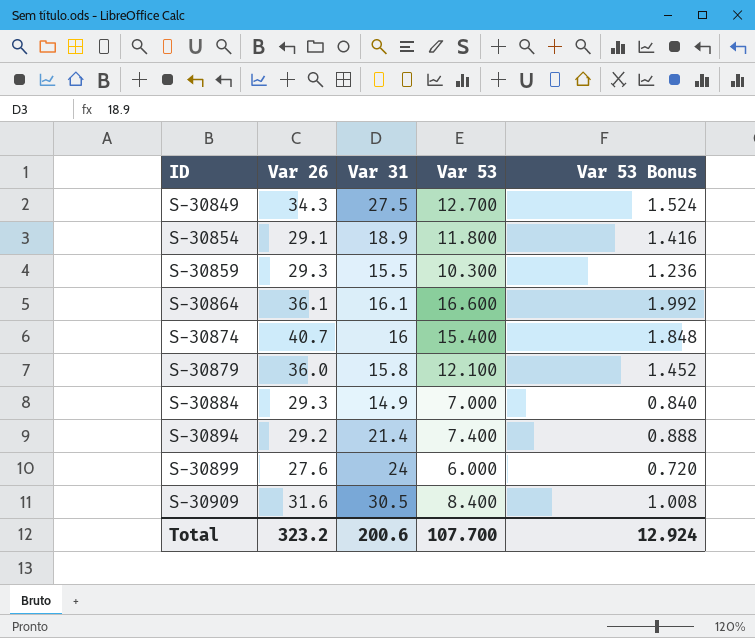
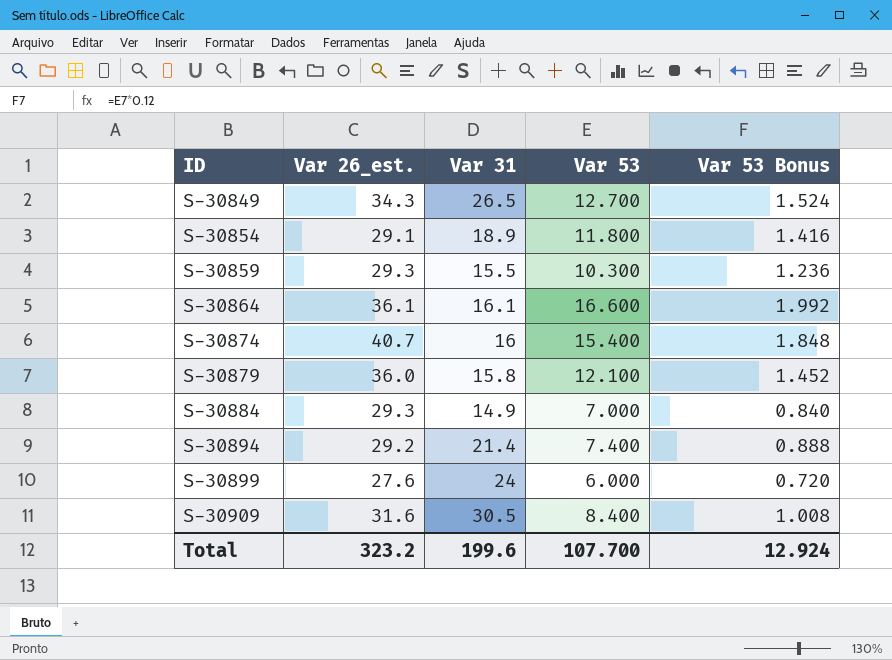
column name: Var 26 -> Var 26_est.
S-30849 | Var 31: 27.5 -> 26.5
Total | Var 31: 200.6 -> 199.6

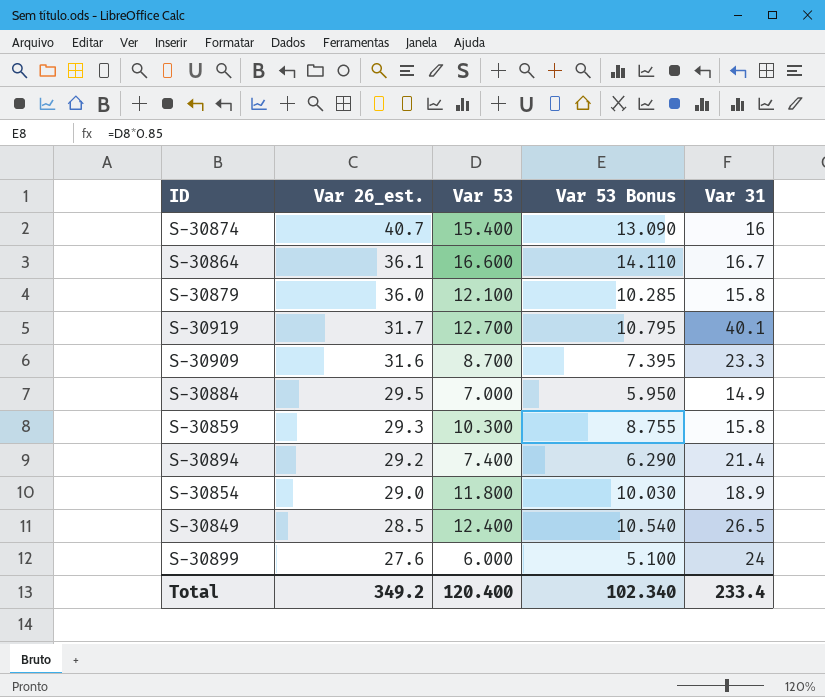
row order: ID ascending -> Var 26_est. descending
column Var 53 Bonus | formula: [Var 53] * 0.12 -> [Var 53] * 0.85
column Var 31 | position: 3 -> 5
S-30864 | Var 31: 16.1 -> 16.7
row S-30919: none -> 31.7 | 12.700 | 10.795 | 40.1
S-30909 | Var 53: 8.400 -> 8.700
S-30909 | Var 31: 30.5 -> 23.3
S-30884 | Var 26_est.: 29.3 -> 29.5
S-30859 | Var 31: 15.5 -> 15.8
S-30854 | Var 26_est.: 29.1 -> 29.0
S-30849 | Var 26_est.: 34.3 -> 28.5
S-30849 | Var 53: 12.700 -> 12.400
Total | Var 26_est.: 323.2 -> 349.2
Total | Var 53: 107.700 -> 120.400
Total | Var 53 Bonus: 12.924 -> 102.340
Total | Var 31: 199.6 -> 233.4

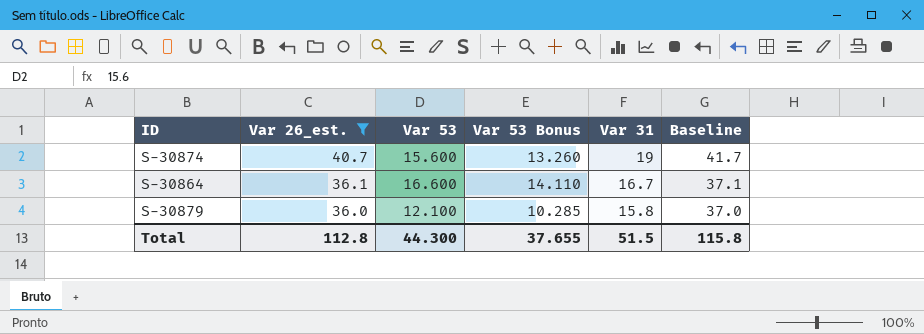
filter: none -> Var 26_est. >= 36.0
column Baseline | formula: none -> [Var 26_est.] + 1
S-30874 | Var 53: 15.400 -> 15.600
S-30874 | Var 53 Bonus: 13.090 -> 13.260
S-30874 | Var 31: 16 -> 19
Total | Var 26_est.: 349.2 -> 112.8
Total | Var 53: 120.400 -> 44.300
Total | Var 53 Bonus: 102.340 -> 37.655
Total | Var 31: 233.4 -> 51.5

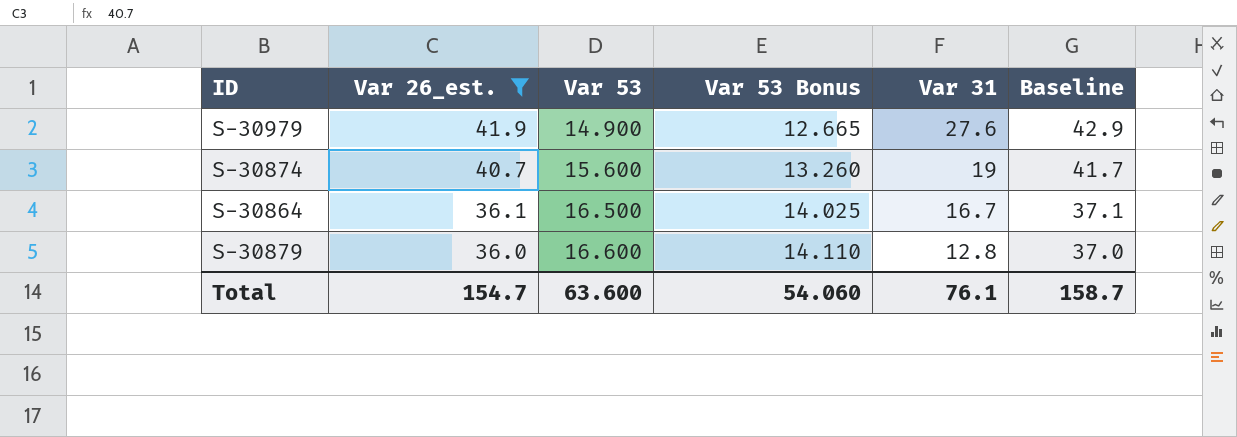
row S-30979: none -> 41.9 | 14.900 | 12.665 | 27.6 | 42.9
S-30864 | Var 53: 16.600 -> 16.500
S-30864 | Var 53 Bonus: 14.110 -> 14.025
S-30879 | Var 53: 12.100 -> 16.600
S-30879 | Var 53 Bonus: 10.285 -> 14.110
S-30879 | Var 31: 15.8 -> 12.8
Total | Var 26_est.: 112.8 -> 154.7
Total | Var 53: 44.300 -> 63.600
Total | Var 53 Bonus: 37.655 -> 54.060
Total | Var 31: 51.5 -> 76.1
Total | Baseline: 115.8 -> 158.7

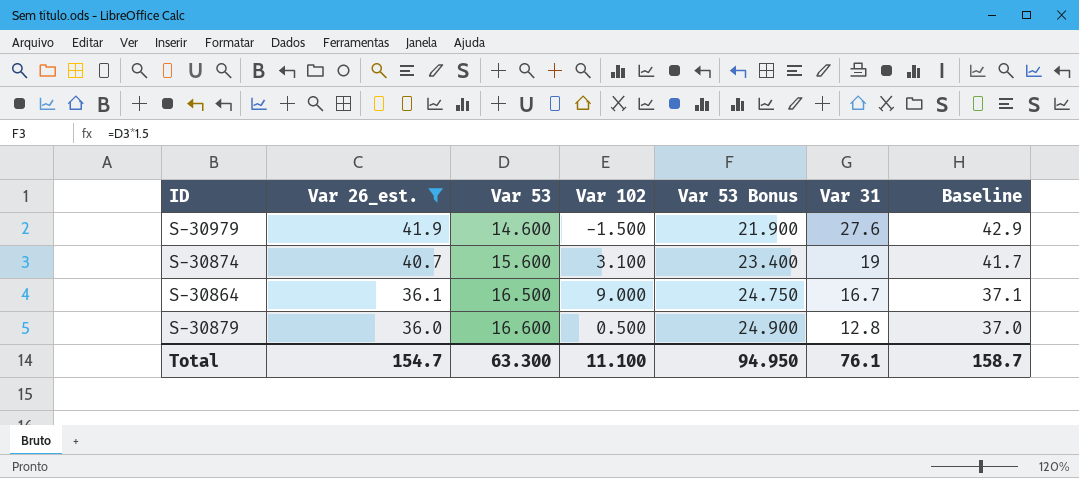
column Var 102 | position: none -> 4
column Var 53 Bonus | formula: [Var 53] * 0.85 -> [Var 53] * 1.5
S-30979 | Var 53: 14.900 -> 14.600
Total | Var 53: 63.600 -> 63.300
Total | Var 53 Bonus: 54.060 -> 94.950

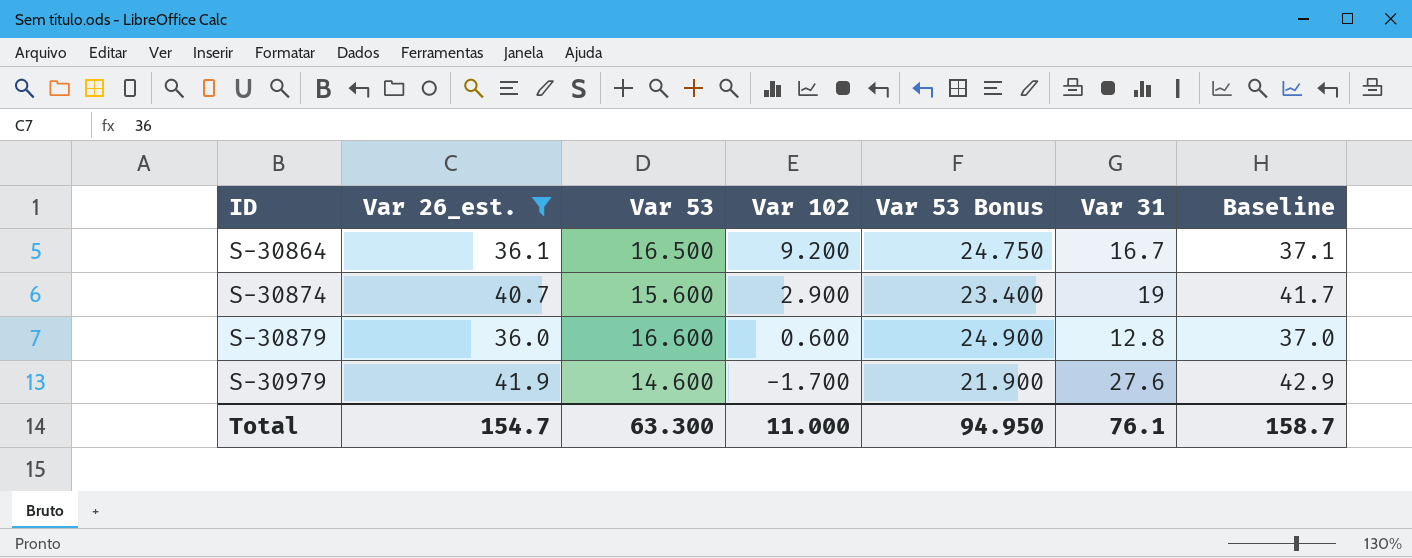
row order: Var 26_est. descending -> ID ascending
S-30864 | Var 102: 9.000 -> 9.200
S-30874 | Var 102: 3.100 -> 2.900
S-30879 | Var 102: 0.500 -> 0.600
S-30979 | Var 102: -1.500 -> -1.700
Total | Var 102: 11.100 -> 11.000

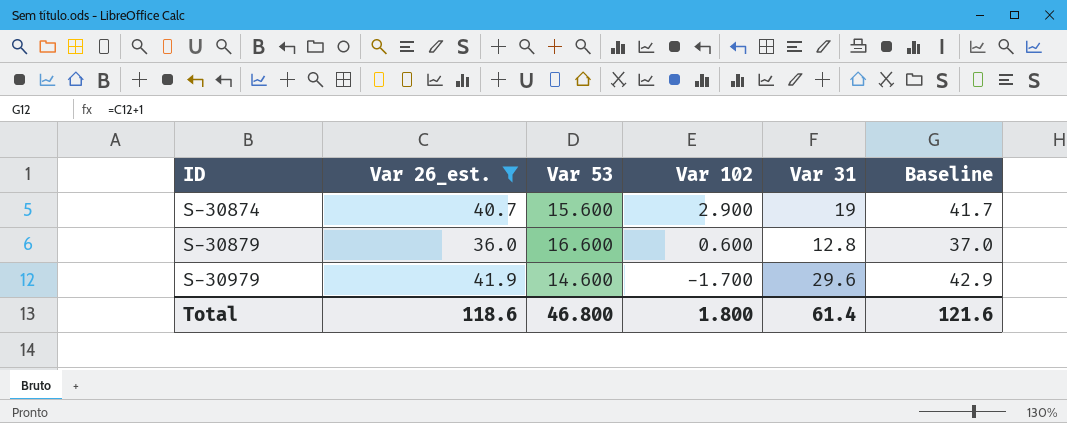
column Var 53 Bonus | formula: [Var 53] * 1.5 -> none
row S-30864: 36.1 | 16.500 | 9.200 | 24.750 | 16.7 | 37.1 -> none
S-30979 | Var 31: 27.6 -> 29.6
Total | Var 26_est.: 154.7 -> 118.6
Total | Var 53: 63.300 -> 46.800
Total | Var 102: 11.000 -> 1.800
Total | Var 31: 76.1 -> 61.4
Total | Baseline: 158.7 -> 121.6

